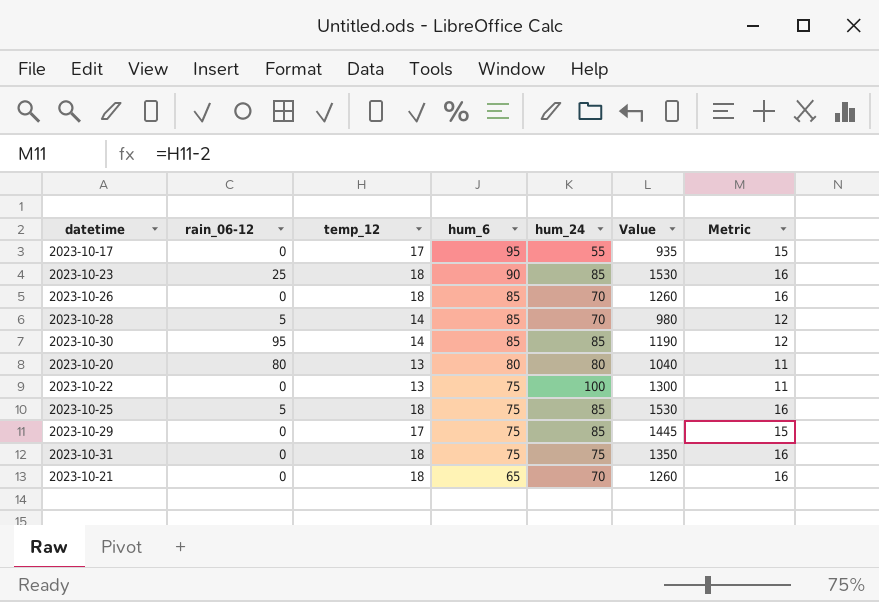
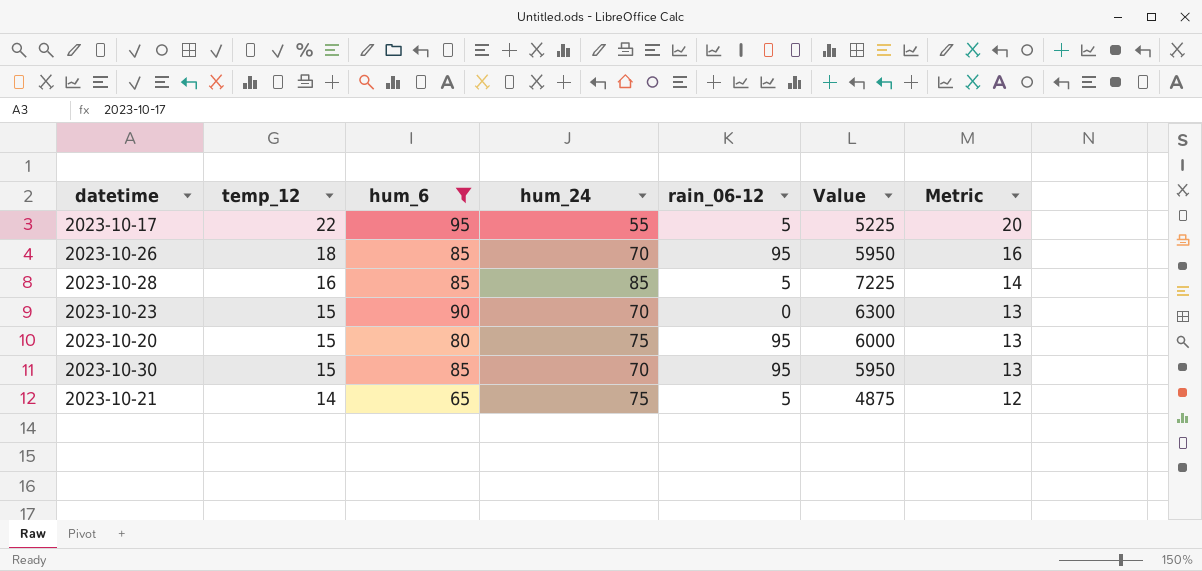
filter: none -> hum_6 != 75
row order: hum_6 descending -> temp_12 descending
column rain_06-12 | position: 2 -> 5
column Value | formula: [temp_12] * [hum_24] -> [hum_6] * [hum_24]
2023-10-17 | temp_12: 17 -> 22
2023-10-17 | rain_06-12: 0 -> 5
2023-10-17 | Metric: 15 -> 20
2023-10-26 | rain_06-12: 0 -> 95
2023-10-28 | temp_12: 14 -> 16
2023-10-28 | hum_24: 70 -> 85
2023-10-28 | Metric: 12 -> 14
2023-10-23 | temp_12: 18 -> 15
2023-10-23 | hum_24: 85 -> 70
2023-10-23 | rain_06-12: 25 -> 0
2023-10-23 | Metric: 16 -> 13
2023-10-20 | temp_12: 13 -> 15
2023-10-20 | hum_24: 80 -> 75
2023-10-20 | rain_06-12: 80 -> 95
2023-10-20 | Metric: 11 -> 13
2023-10-30 | temp_12: 14 -> 15
2023-10-30 | hum_24: 85 -> 70
2023-10-30 | Metric: 12 -> 13
2023-10-21 | temp_12: 18 -> 14
2023-10-21 | hum_24: 70 -> 75
2023-10-21 | rain_06-12: 0 -> 5
2023-10-21 | Metric: 16 -> 12

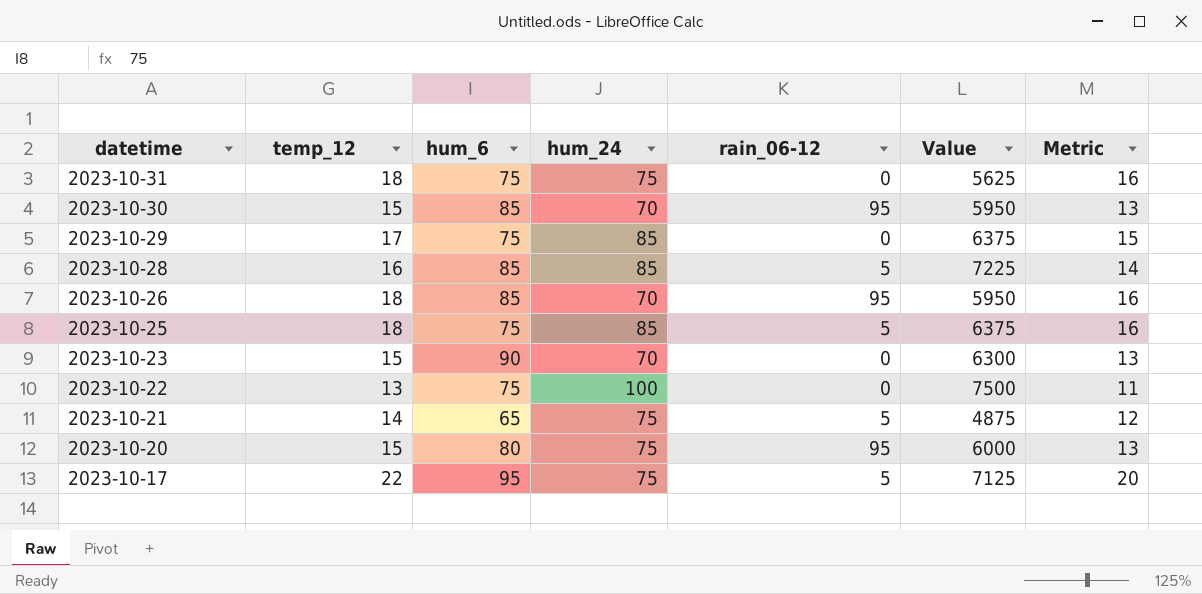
filter: hum_6 != 75 -> none
row order: temp_12 descending -> datetime descending
2023-10-17 | hum_24: 55 -> 75
2023-10-17 | Value: 5225 -> 7125

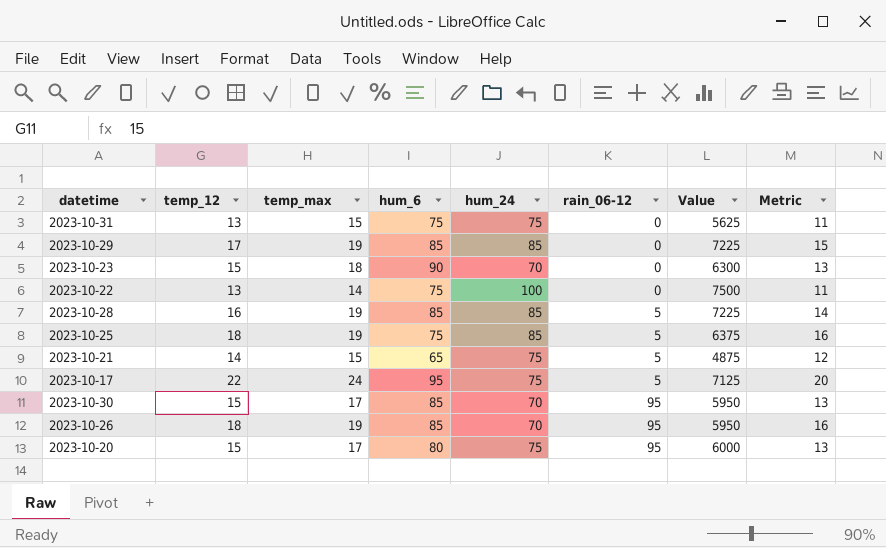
row order: datetime descending -> rain_06-12 ascending
column temp_max | position: none -> 3
2023-10-31 | temp_12: 18 -> 13
2023-10-31 | Metric: 16 -> 11
2023-10-29 | hum_6: 75 -> 85
2023-10-29 | Value: 6375 -> 7225

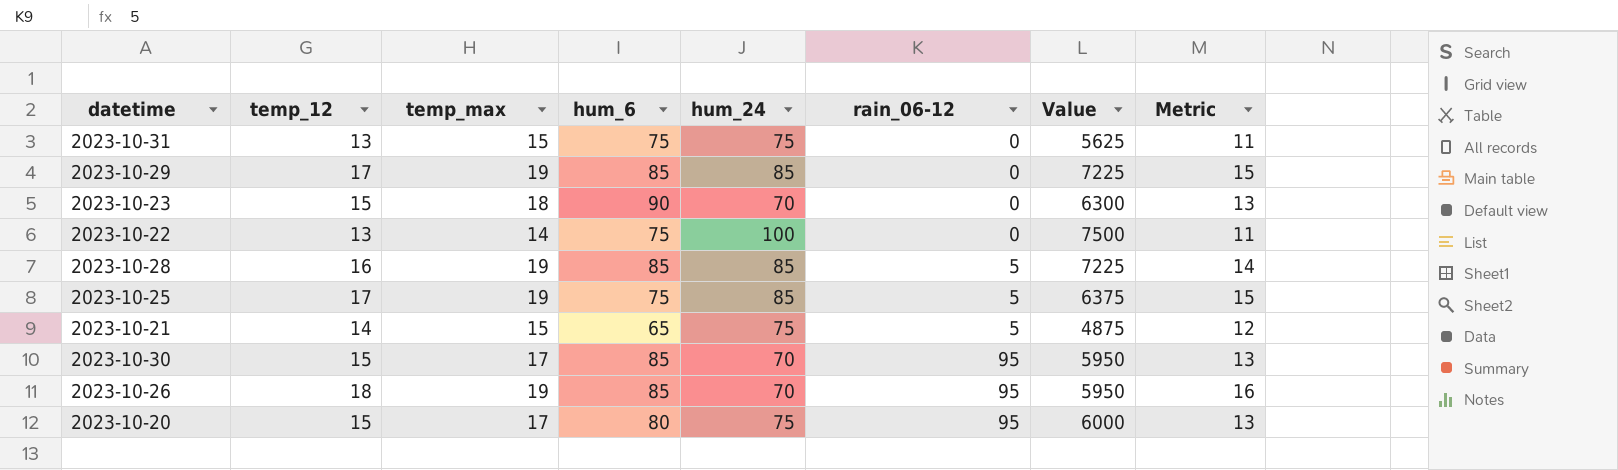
row 2023-10-17: 22 | 24 | 95 | 75 | 5 | 7125 | 20 -> none
2023-10-25 | temp_12: 18 -> 17
2023-10-25 | Metric: 16 -> 15

